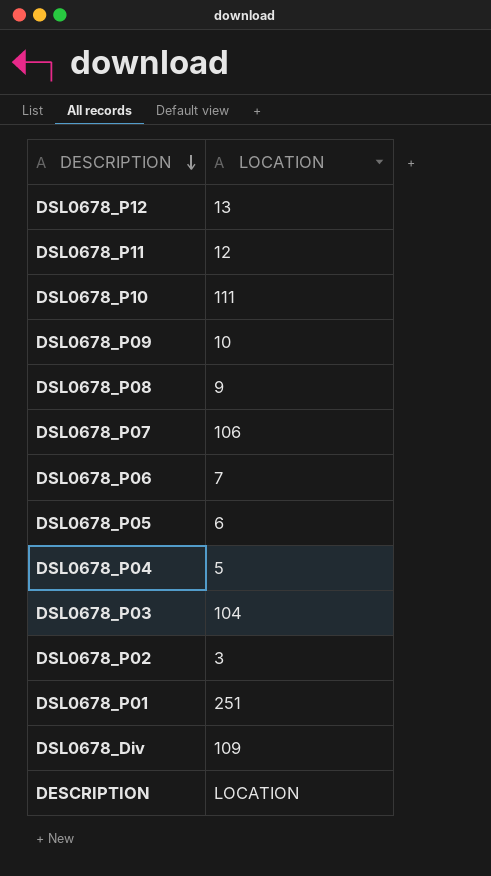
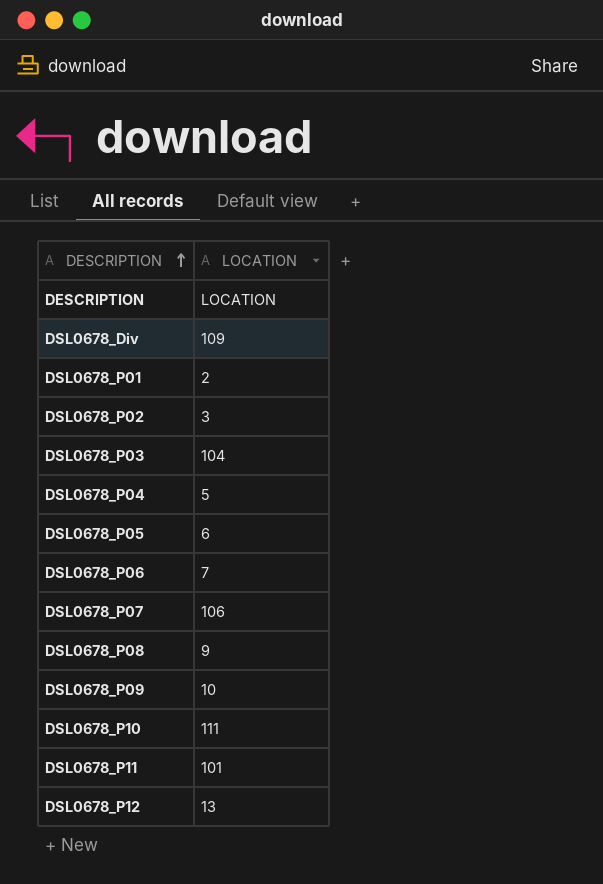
row order: DESCRIPTION descending -> DESCRIPTION ascending
DSL0678_P01 | LOCATION: 251 -> 2
DSL0678_P11 | LOCATION: 12 -> 101

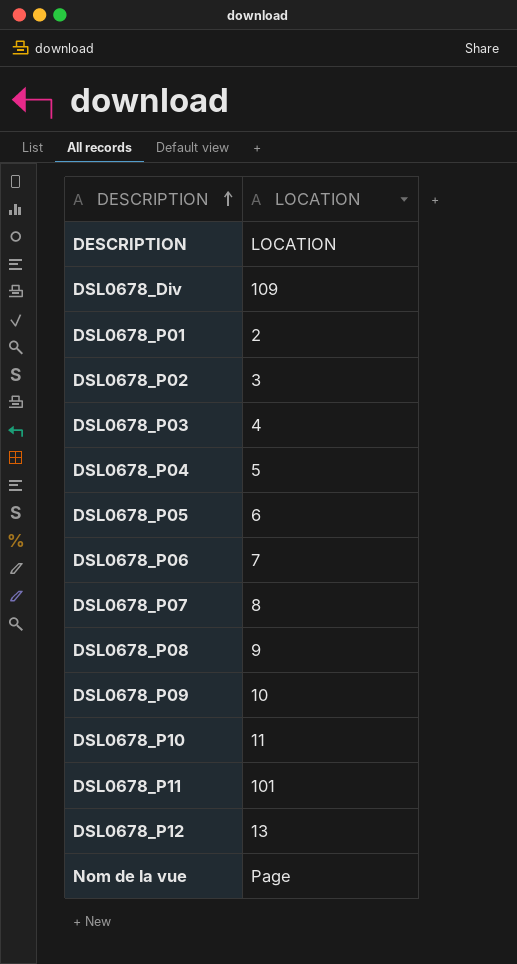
DSL0678_P03 | LOCATION: 104 -> 4
DSL0678_P07 | LOCATION: 106 -> 8
DSL0678_P10 | LOCATION: 111 -> 11
row Nom de la vue: none -> Page

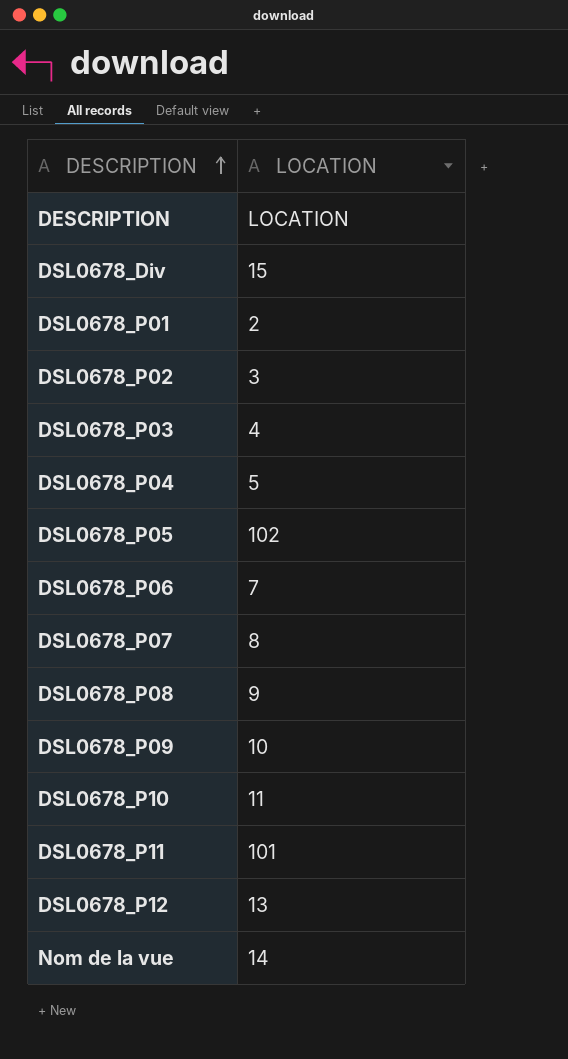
DSL0678_Div | LOCATION: 109 -> 15
DSL0678_P05 | LOCATION: 6 -> 102
Nom de la vue | LOCATION: Page -> 14

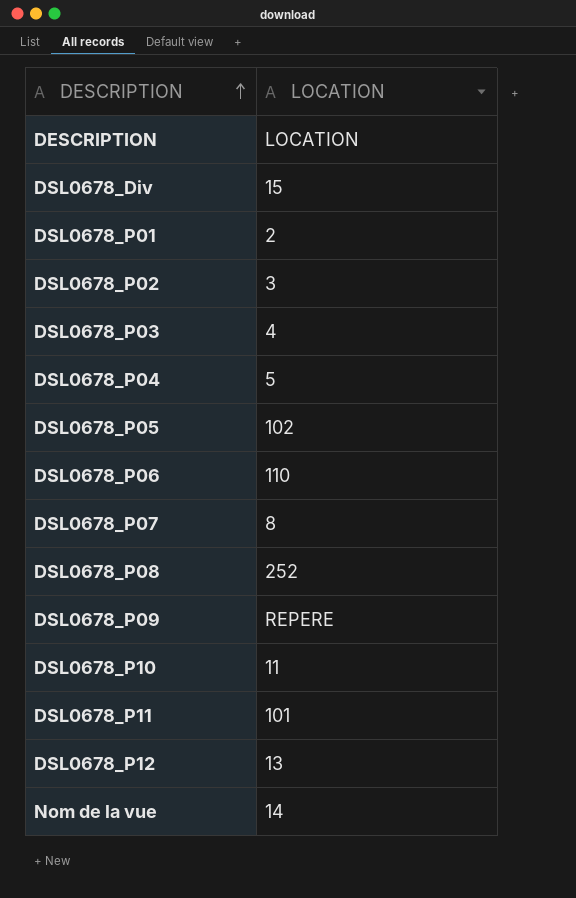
DSL0678_P06 | LOCATION: 7 -> 110
DSL0678_P08 | LOCATION: 9 -> 252
DSL0678_P09 | LOCATION: 10 -> REPERE

